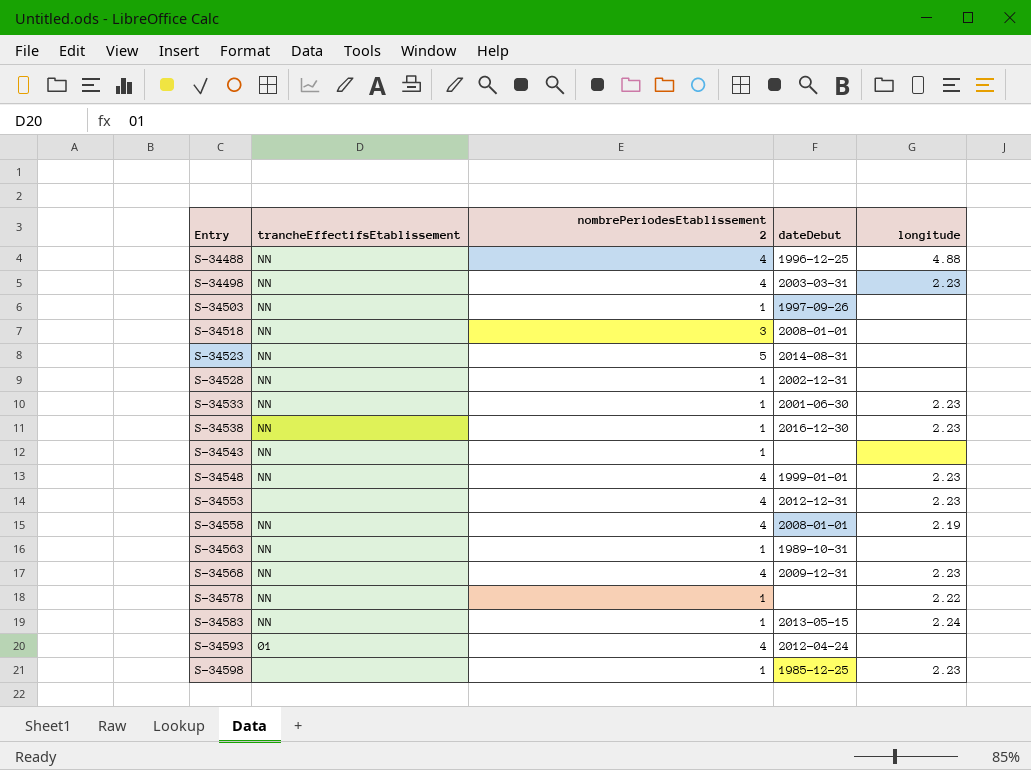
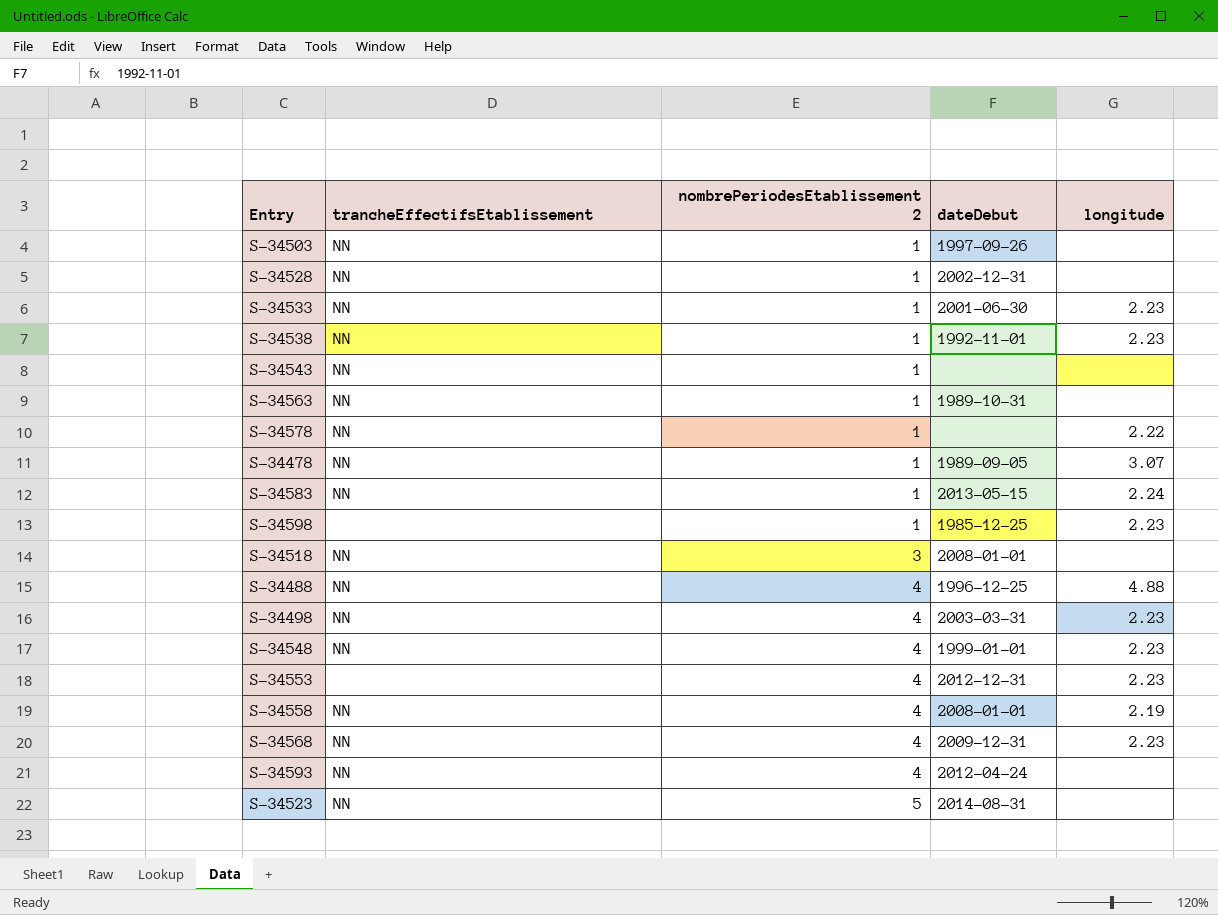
row order: Entry ascending -> nombrePeriodesEtablissement 2 ascending
S-34538 | dateDebut: 2016-12-30 -> 1992-11-01
row S-34478: none -> NN | 1 | 1989-09-05 | 3.07
S-34593 | trancheEffectifsEtablissement: 01 -> NN

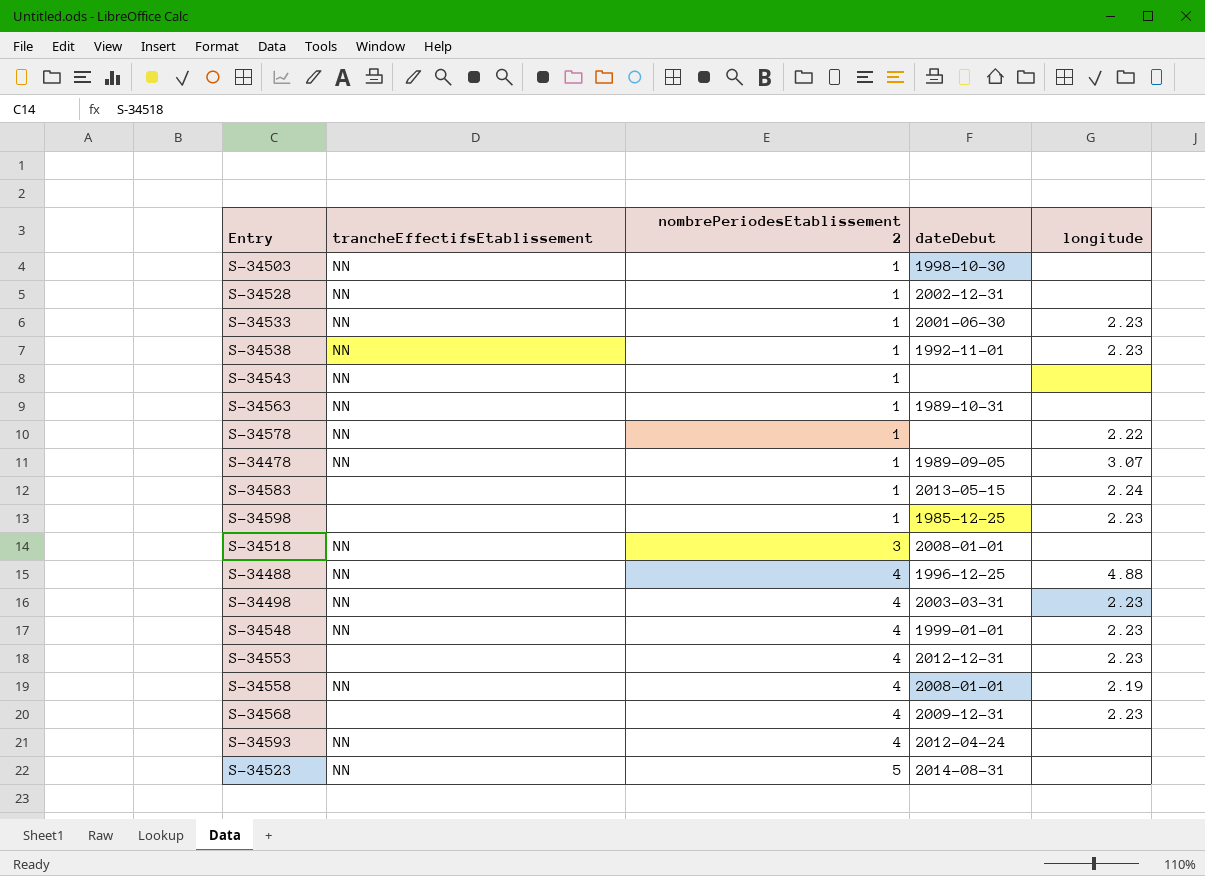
S-34503 | dateDebut: 1997-09-26 -> 1998-10-30
S-34583 | trancheEffectifsEtablissement: NN -> none
S-34568 | trancheEffectifsEtablissement: NN -> none

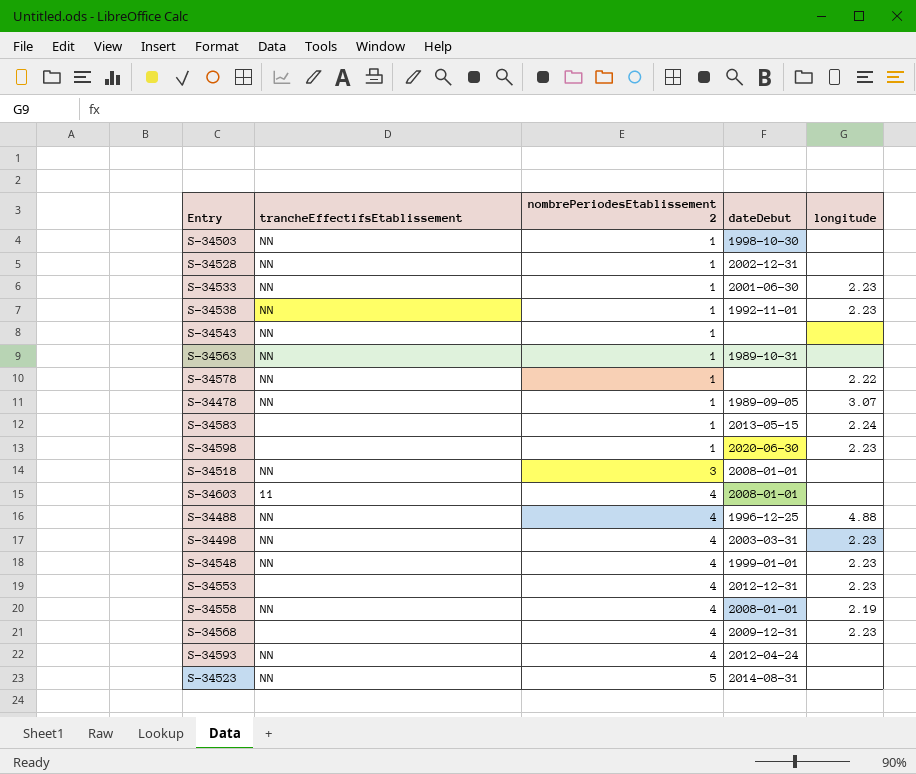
S-34598 | dateDebut: 1985-12-25 -> 2020-06-30
row S-34603: none -> 11 | 4 | 2008-01-01 | none

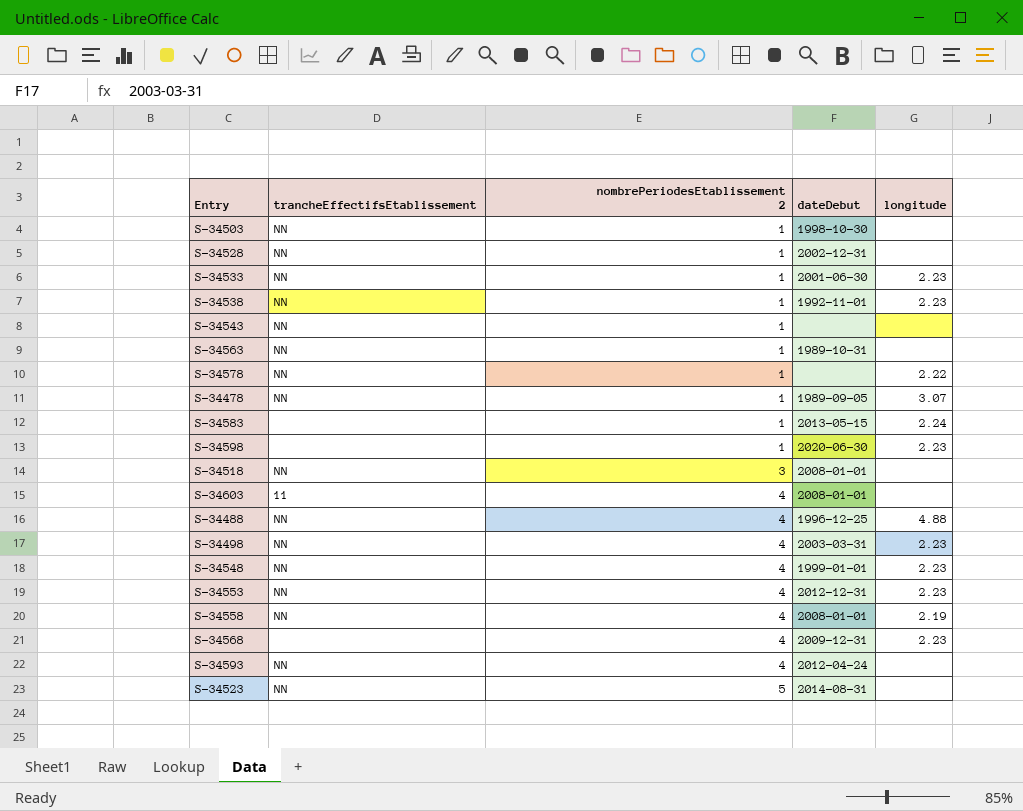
S-34553 | trancheEffectifsEtablissement: none -> NN

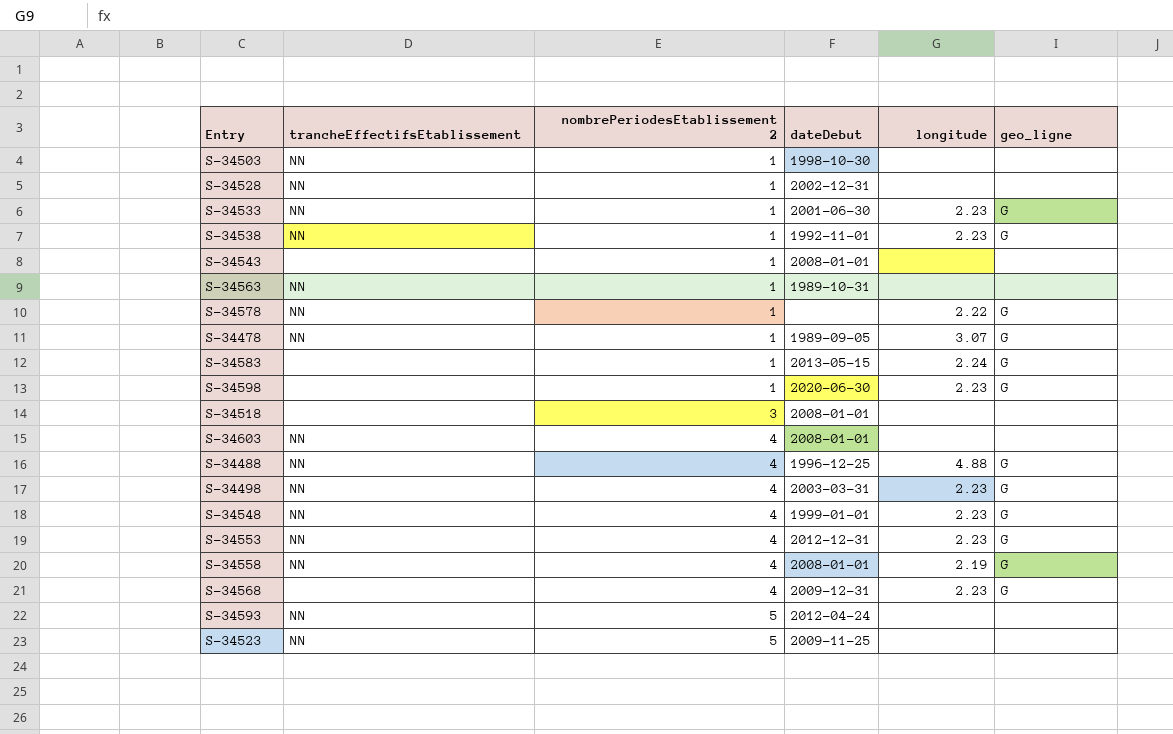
column geo_ligne | position: none -> 6
S-34543 | trancheEffectifsEtablissement: NN -> none
S-34543 | dateDebut: none -> 2008-01-01
S-34518 | trancheEffectifsEtablissement: NN -> none
S-34603 | trancheEffectifsEtablissement: 11 -> NN
S-34593 | nombrePeriodesEtablissement 2: 4 -> 5
S-34523 | dateDebut: 2014-08-31 -> 2009-11-25

